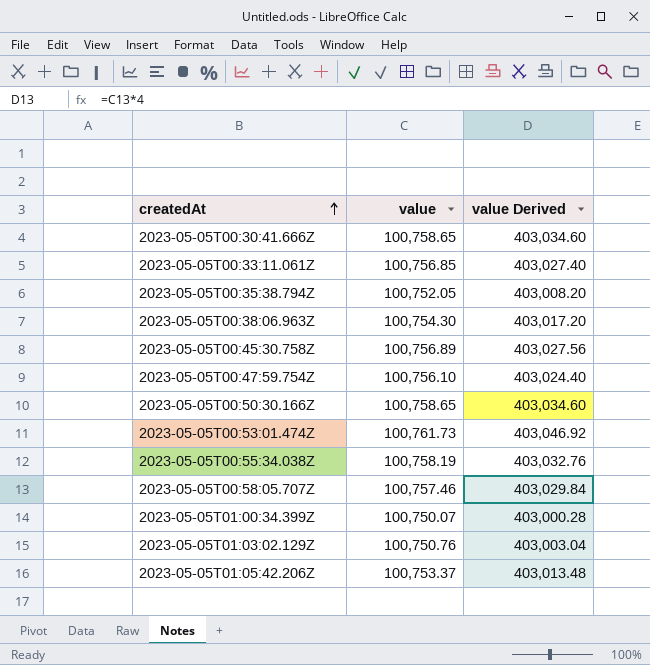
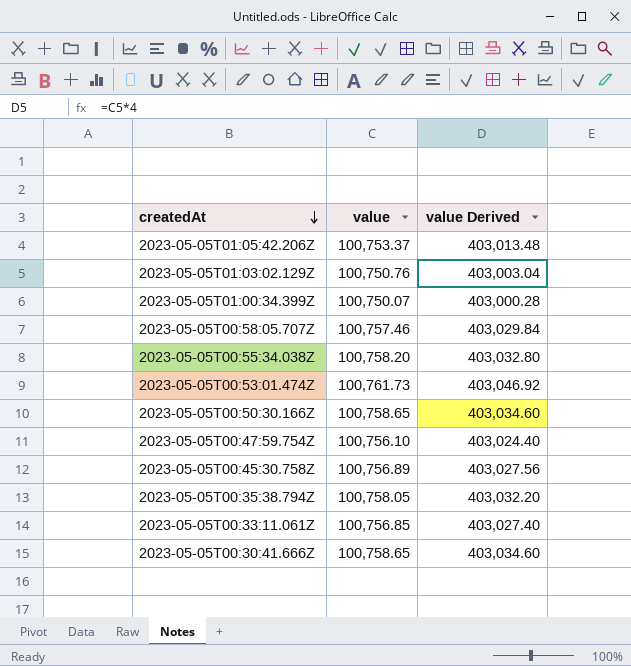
row order: createdAt ascending -> createdAt descending
row 2023-05-05T00:38:06.963Z: 100,754.30 | 403,017.20 -> none
2023-05-05T00:55:34.038Z | value: 100,758.19 -> 100,758.20
2023-05-05T00:55:34.038Z | value Derived: 403,032.76 -> 403,032.80
2023-05-05T00:35:38.794Z | value: 100,752.05 -> 100,758.05
2023-05-05T00:35:38.794Z | value Derived: 403,008.20 -> 403,032.20

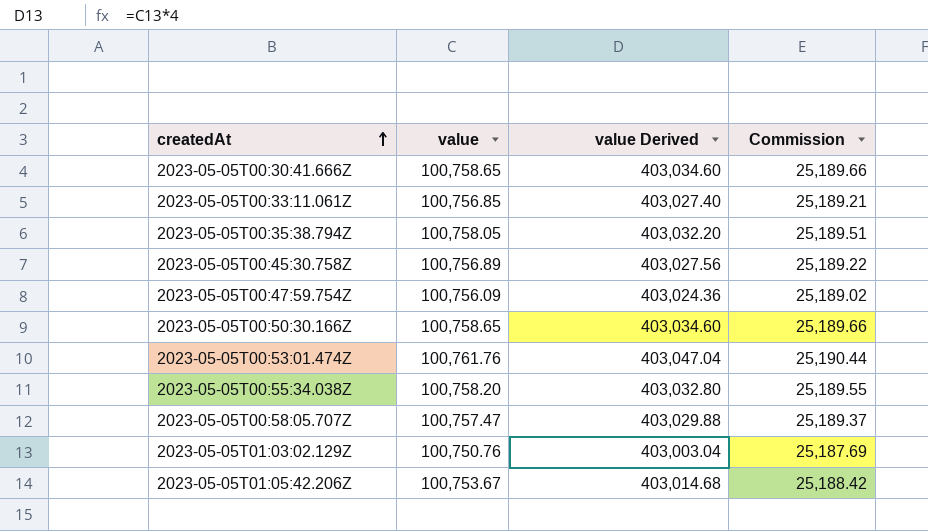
row order: createdAt descending -> createdAt ascending
column Commission | formula: none -> [value] * 0.25
row 2023-05-05T01:00:34.399Z: 100,750.07 | 403,000.28 -> none
2023-05-05T00:47:59.754Z | value: 100,756.10 -> 100,756.09
2023-05-05T00:47:59.754Z | value Derived: 403,024.40 -> 403,024.36
2023-05-05T00:53:01.474Z | value: 100,761.73 -> 100,761.76
2023-05-05T00:53:01.474Z | value Derived: 403,046.92 -> 403,047.04
2023-05-05T00:58:05.707Z | value: 100,757.46 -> 100,757.47
2023-05-05T00:58:05.707Z | value Derived: 403,029.84 -> 403,029.88
2023-05-05T01:05:42.206Z | value: 100,753.37 -> 100,753.67
2023-05-05T01:05:42.206Z | value Derived: 403,013.48 -> 403,014.68

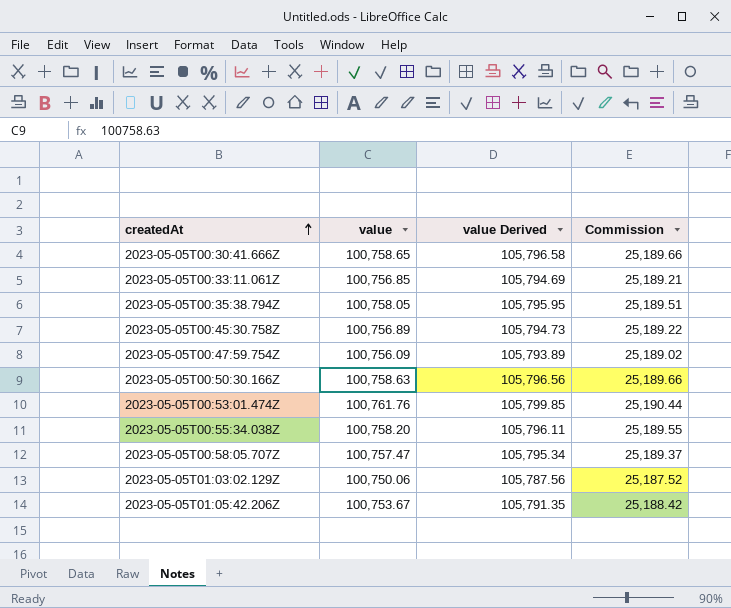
column value Derived | formula: [value] * 4 -> [value] * 1.05
2023-05-05T00:50:30.166Z | value: 100,758.65 -> 100,758.63
2023-05-05T01:03:02.129Z | value: 100,750.76 -> 100,750.06
2023-05-05T01:03:02.129Z | Commission: 25,187.69 -> 25,187.52

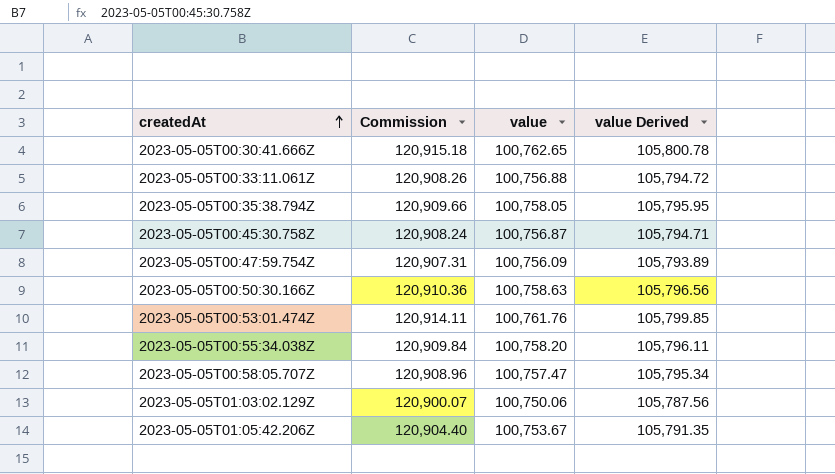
column Commission | formula: [value] * 0.25 -> [value] * 1.2
column Commission | position: 4 -> 2
2023-05-05T00:30:41.666Z | value: 100,758.65 -> 100,762.65
2023-05-05T00:30:41.666Z | value Derived: 105,796.58 -> 105,800.78
2023-05-05T00:33:11.061Z | value: 100,756.85 -> 100,756.88
2023-05-05T00:33:11.061Z | value Derived: 105,794.69 -> 105,794.72
2023-05-05T00:45:30.758Z | value: 100,756.89 -> 100,756.87
2023-05-05T00:45:30.758Z | value Derived: 105,794.73 -> 105,794.71

